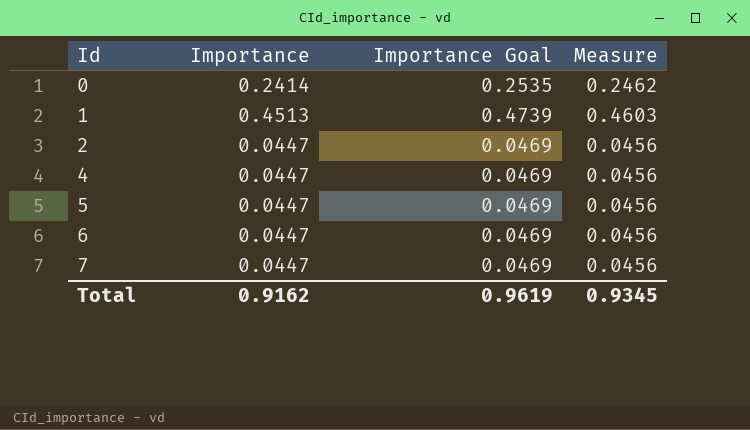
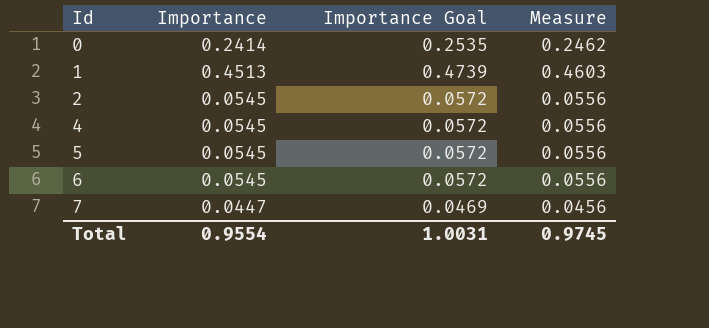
2 | Importance: 0.0447 -> 0.0545
2 | Importance Goal: 0.0469 -> 0.0572
2 | Measure: 0.0456 -> 0.0556
4 | Importance: 0.0447 -> 0.0545
4 | Importance Goal: 0.0469 -> 0.0572
4 | Measure: 0.0456 -> 0.0556
5 | Importance: 0.0447 -> 0.0545
5 | Importance Goal: 0.0469 -> 0.0572
5 | Measure: 0.0456 -> 0.0556
6 | Importance: 0.0447 -> 0.0545
6 | Importance Goal: 0.0469 -> 0.0572
6 | Measure: 0.0456 -> 0.0556
Total | Importance: 0.9162 -> 0.9554
Total | Importance Goal: 0.9619 -> 1.0031
Total | Measure: 0.9345 -> 0.9745

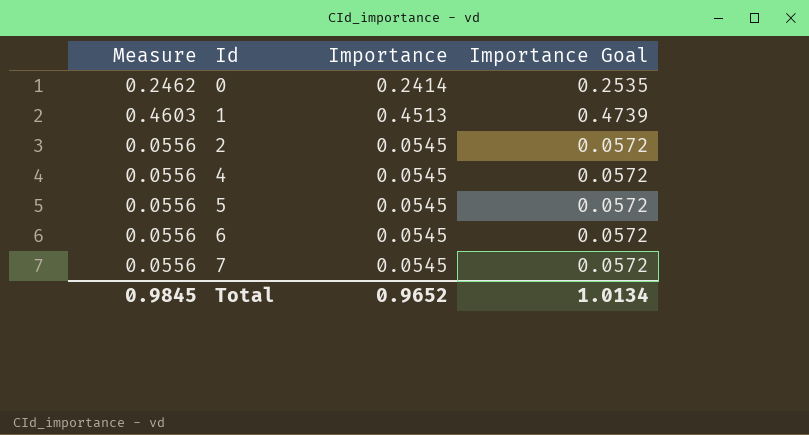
column Measure | position: 4 -> 1
7 | Measure: 0.0456 -> 0.0556
7 | Importance: 0.0447 -> 0.0545
7 | Importance Goal: 0.0469 -> 0.0572
Total | Measure: 0.9745 -> 0.9845
Total | Importance: 0.9554 -> 0.9652
Total | Importance Goal: 1.0031 -> 1.0134

